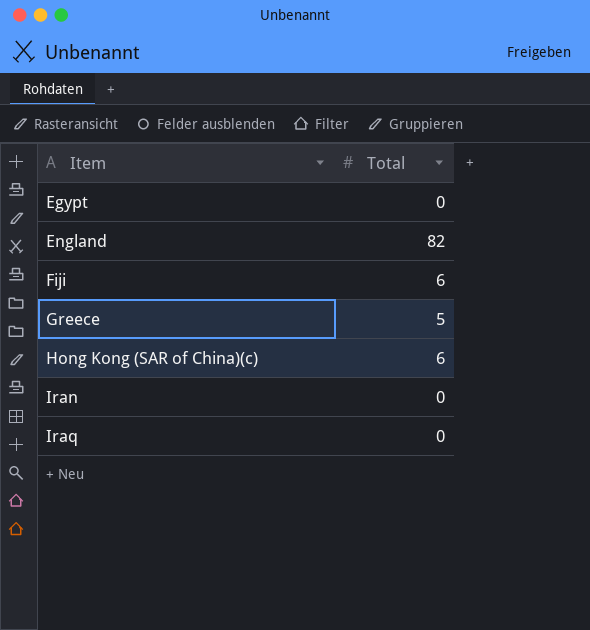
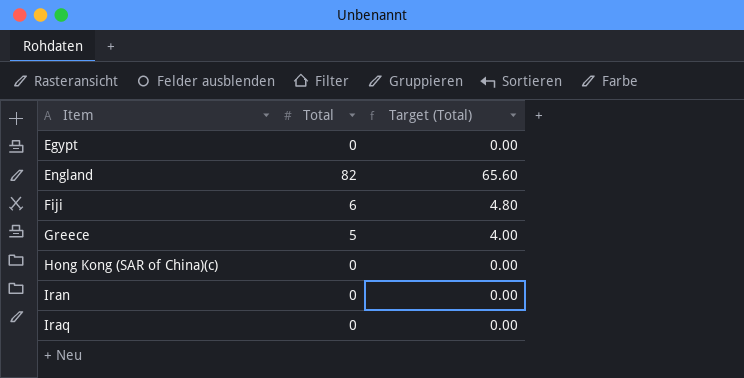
column Target (Total) | formula: none -> [Total] * 0.8
Hong Kong (SAR of China)(c) | Total: 6 -> 0

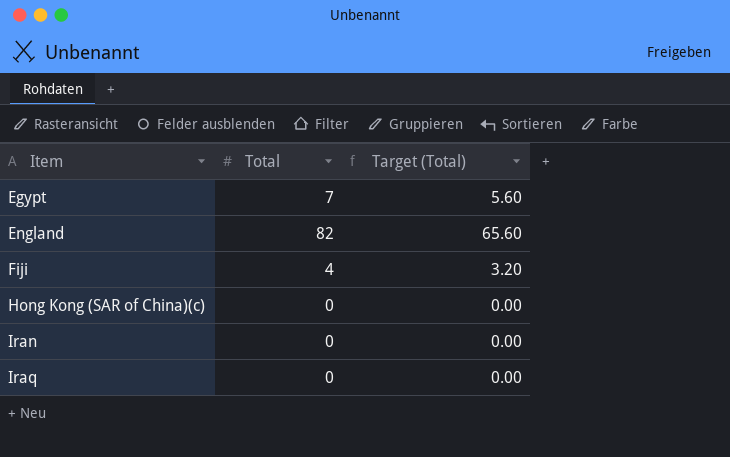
row Greece: 5 | 4.00 -> none
Egypt | Total: 0 -> 7
Egypt | Target (Total): 0.00 -> 5.60
Fiji | Total: 6 -> 4
Fiji | Target (Total): 4.80 -> 3.20

